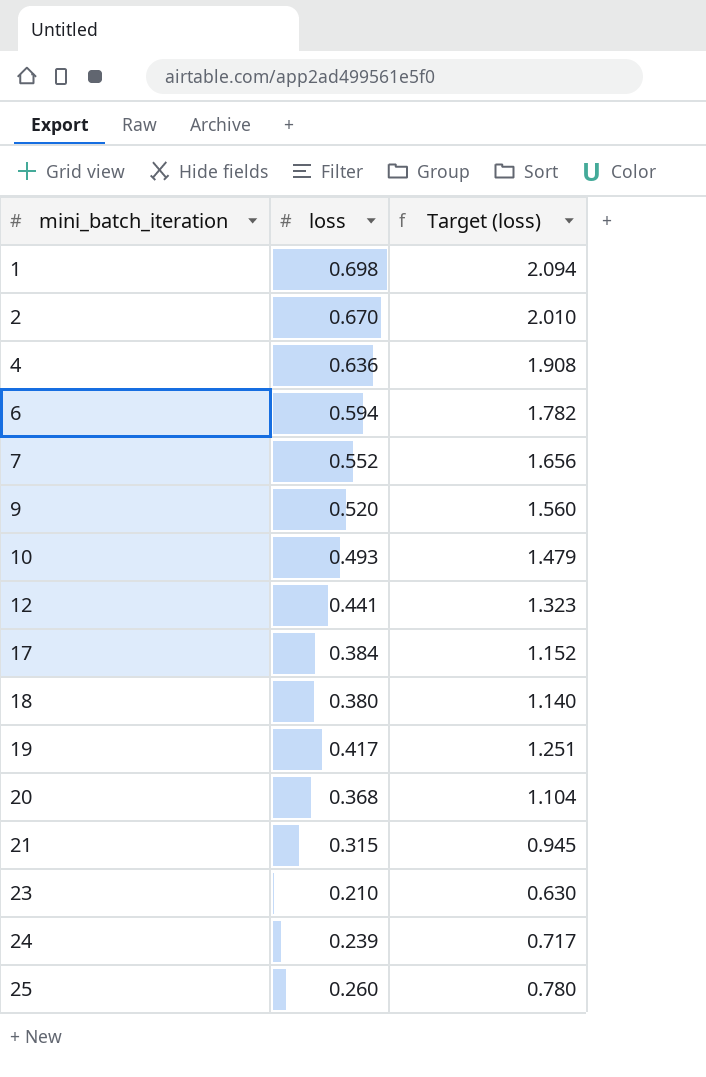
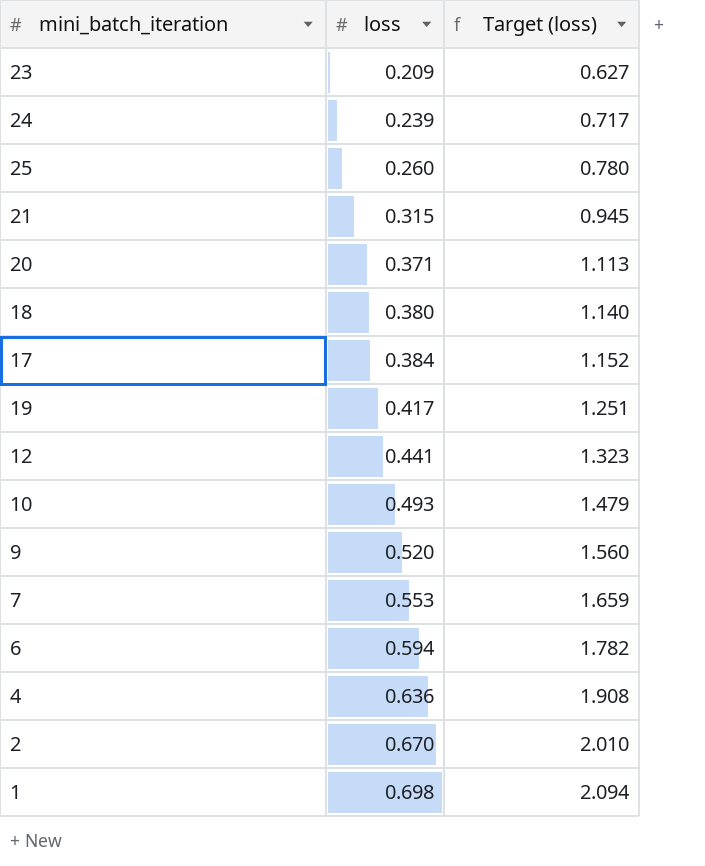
row order: mini_batch_iteration ascending -> loss ascending
23 | loss: 0.210 -> 0.209
23 | Target (loss): 0.630 -> 0.627
20 | loss: 0.368 -> 0.371
20 | Target (loss): 1.104 -> 1.113
7 | loss: 0.552 -> 0.553
7 | Target (loss): 1.656 -> 1.659

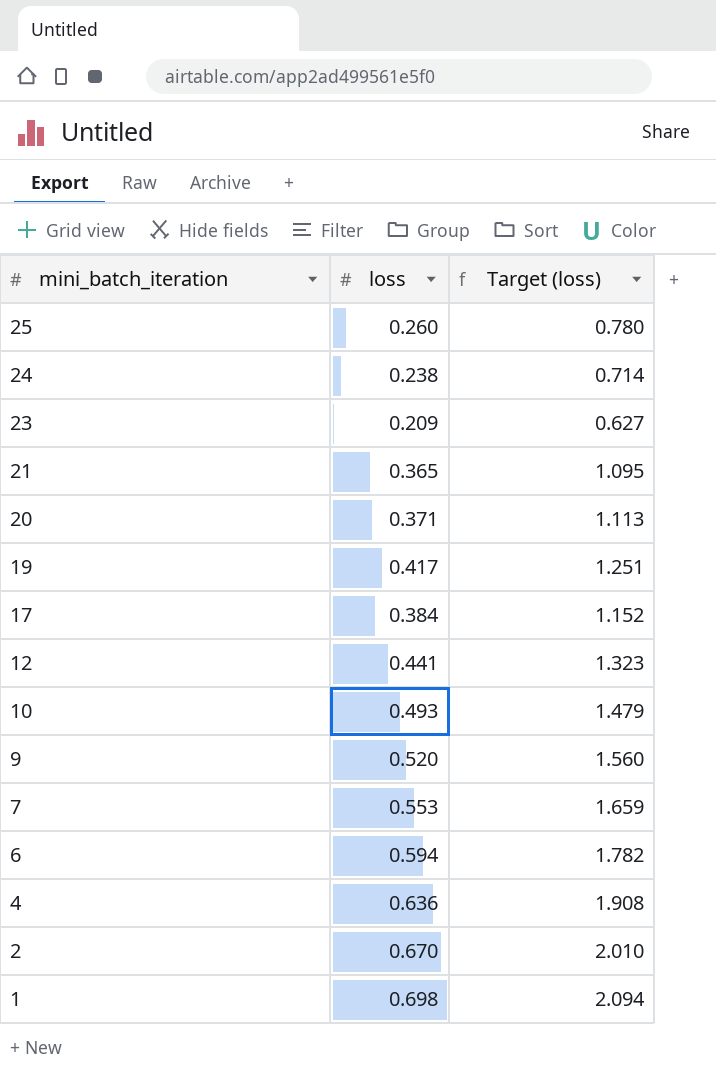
row order: loss ascending -> mini_batch_iteration descending
row 18: 0.380 | 1.140 -> none
24 | loss: 0.239 -> 0.238
24 | Target (loss): 0.717 -> 0.714
21 | loss: 0.315 -> 0.365
21 | Target (loss): 0.945 -> 1.095

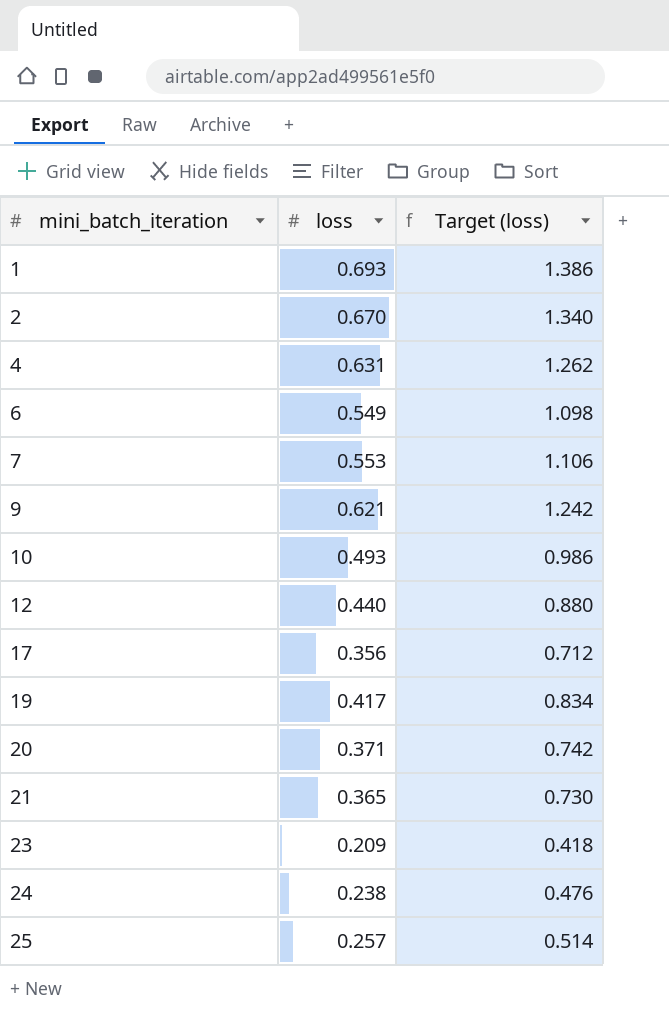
row order: mini_batch_iteration descending -> mini_batch_iteration ascending
column Target (loss) | formula: [loss] * 3 -> [loss] * 2
1 | loss: 0.698 -> 0.693
4 | loss: 0.636 -> 0.631
6 | loss: 0.594 -> 0.549
9 | loss: 0.520 -> 0.621
12 | loss: 0.441 -> 0.440
17 | loss: 0.384 -> 0.356
25 | loss: 0.260 -> 0.257

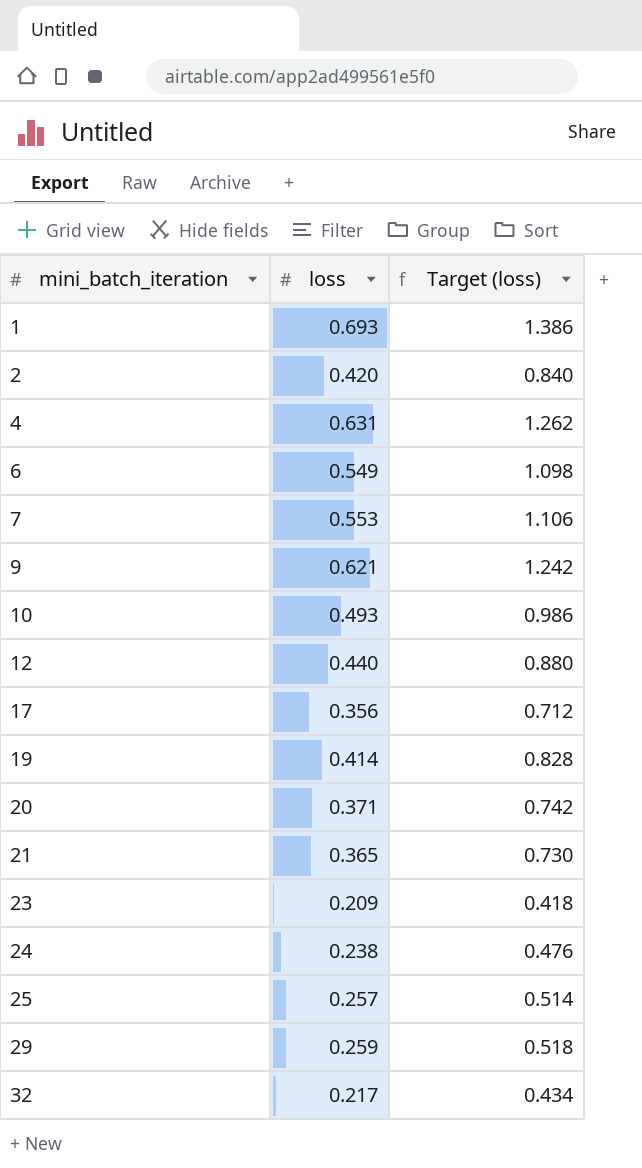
2 | loss: 0.670 -> 0.420
2 | Target (loss): 1.340 -> 0.840
19 | loss: 0.417 -> 0.414
19 | Target (loss): 0.834 -> 0.828
row 29: none -> 0.259 | 0.518
row 32: none -> 0.217 | 0.434

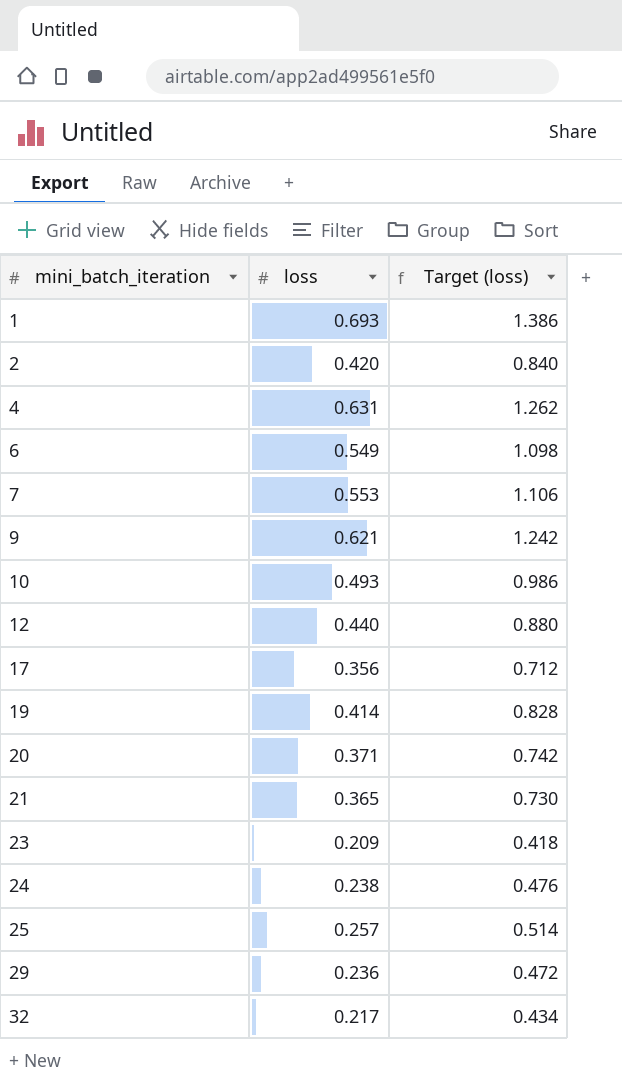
29 | loss: 0.259 -> 0.236
29 | Target (loss): 0.518 -> 0.472

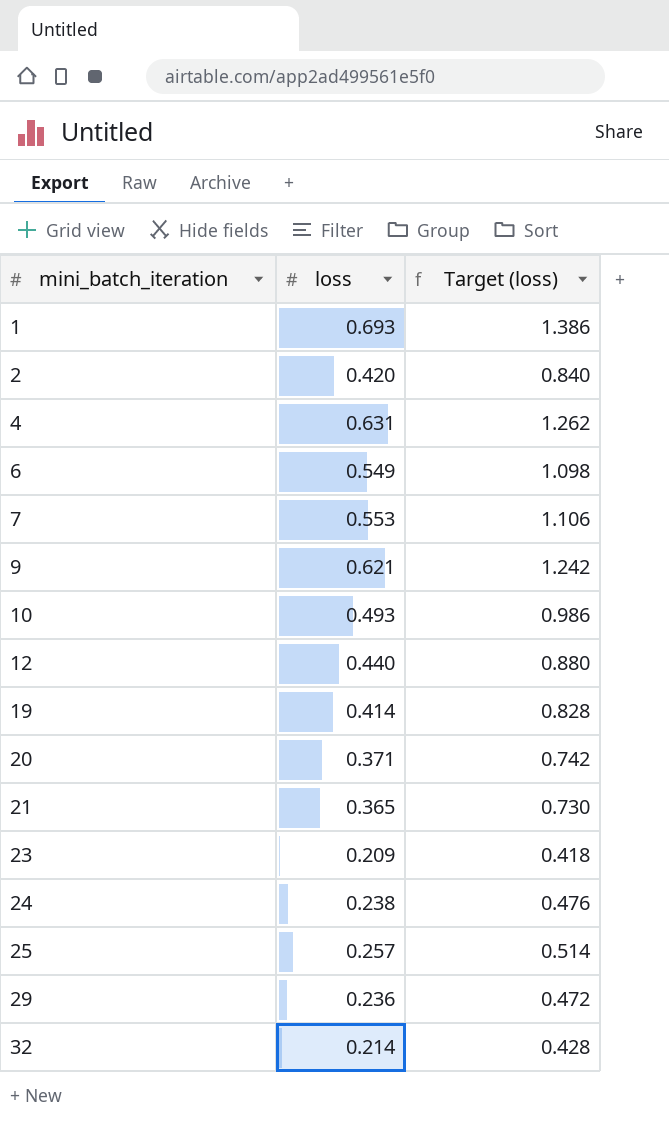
row 17: 0.356 | 0.712 -> none
32 | loss: 0.217 -> 0.214
32 | Target (loss): 0.434 -> 0.428

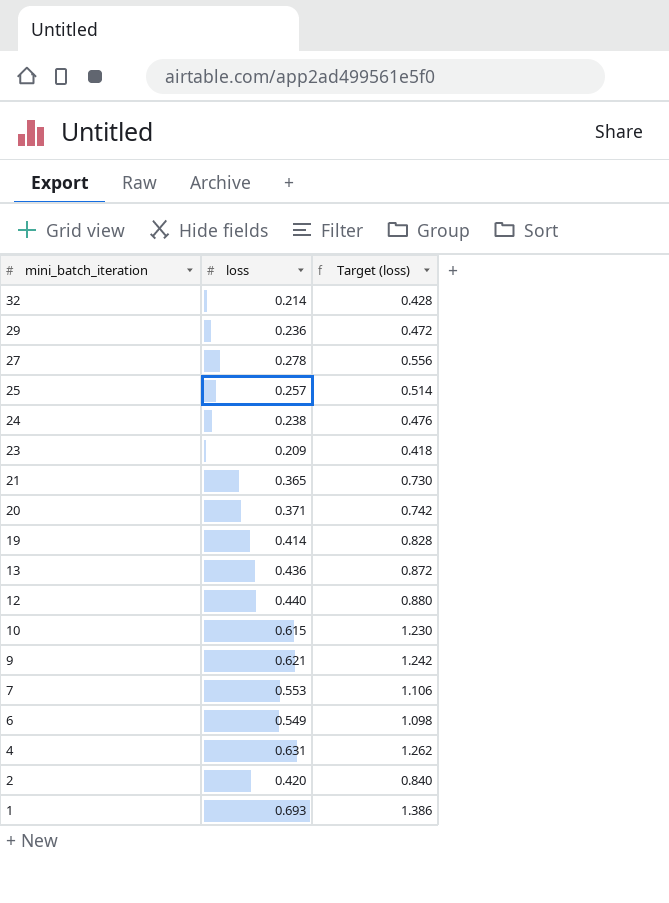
row order: mini_batch_iteration ascending -> mini_batch_iteration descending
row 27: none -> 0.278 | 0.556
row 13: none -> 0.436 | 0.872
10 | loss: 0.493 -> 0.615
10 | Target (loss): 0.986 -> 1.230

